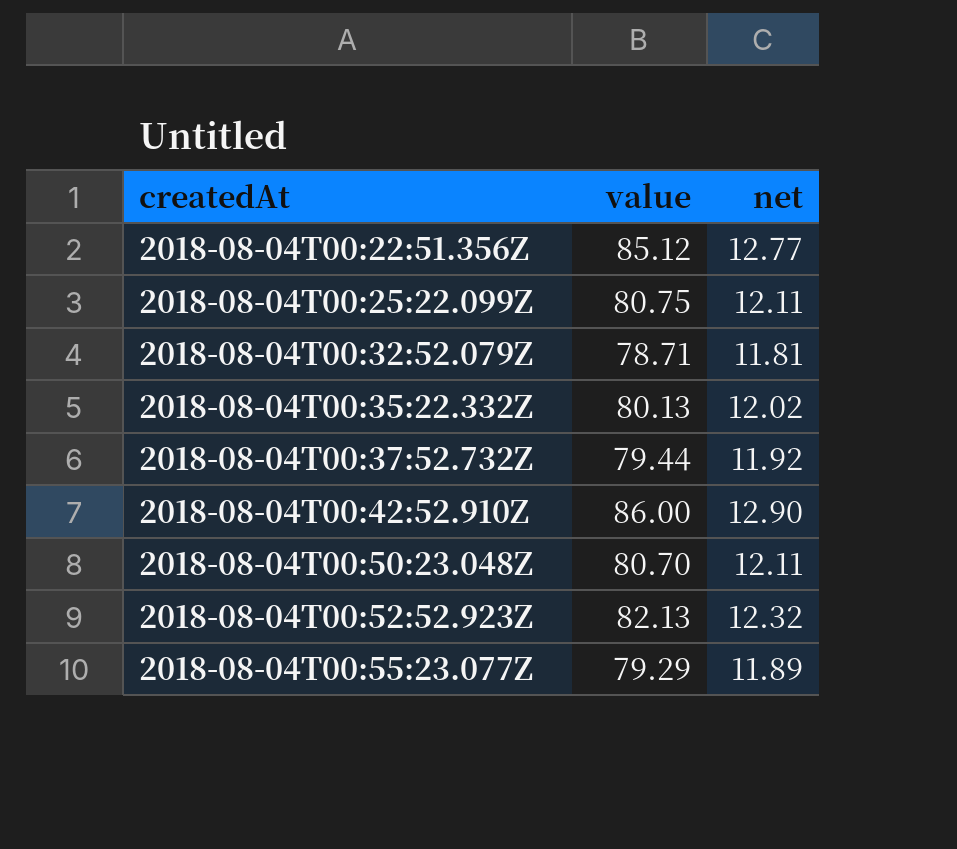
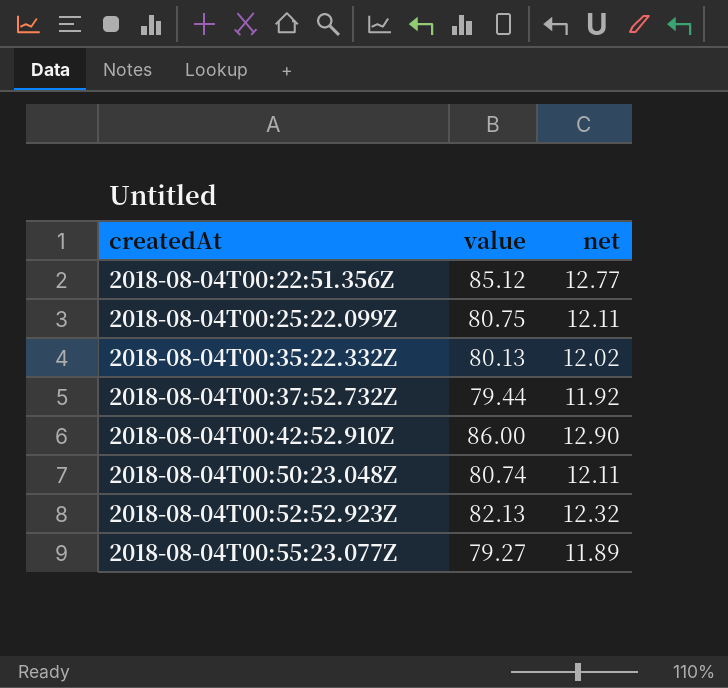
row 2018-08-04T00:32:52.079Z: 78.71 | 11.81 -> none
2018-08-04T00:50:23.048Z | value: 80.70 -> 80.74
2018-08-04T00:55:23.077Z | value: 79.29 -> 79.27

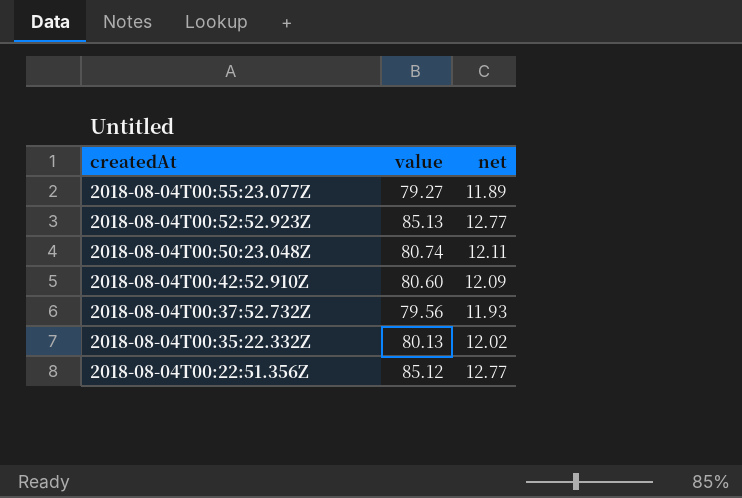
row order: createdAt ascending -> createdAt descending
row 2018-08-04T00:25:22.099Z: 80.75 | 12.11 -> none
2018-08-04T00:52:52.923Z | value: 82.13 -> 85.13
2018-08-04T00:52:52.923Z | net: 12.32 -> 12.77
2018-08-04T00:42:52.910Z | value: 86.00 -> 80.60
2018-08-04T00:42:52.910Z | net: 12.90 -> 12.09
2018-08-04T00:37:52.732Z | value: 79.44 -> 79.56
2018-08-04T00:37:52.732Z | net: 11.92 -> 11.93

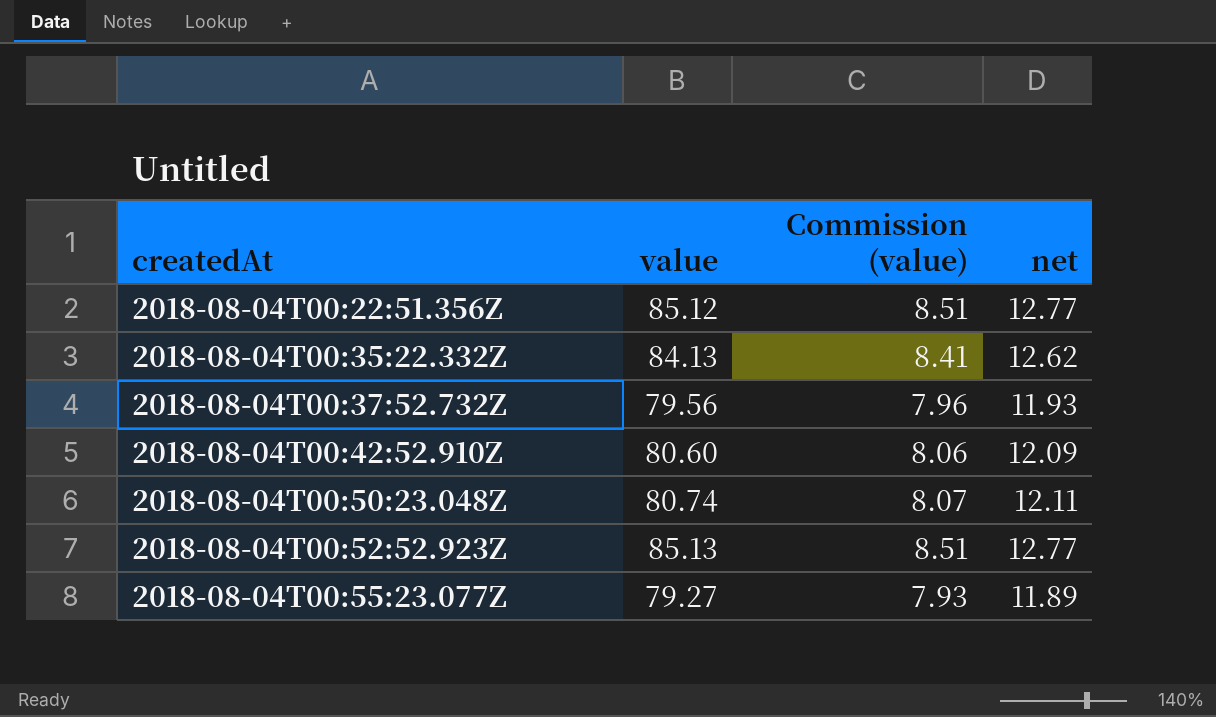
row order: createdAt descending -> createdAt ascending
column Commission (value) | formula: none -> [value] * 0.1
2018-08-04T00:35:22.332Z | value: 80.13 -> 84.13
2018-08-04T00:35:22.332Z | net: 12.02 -> 12.62

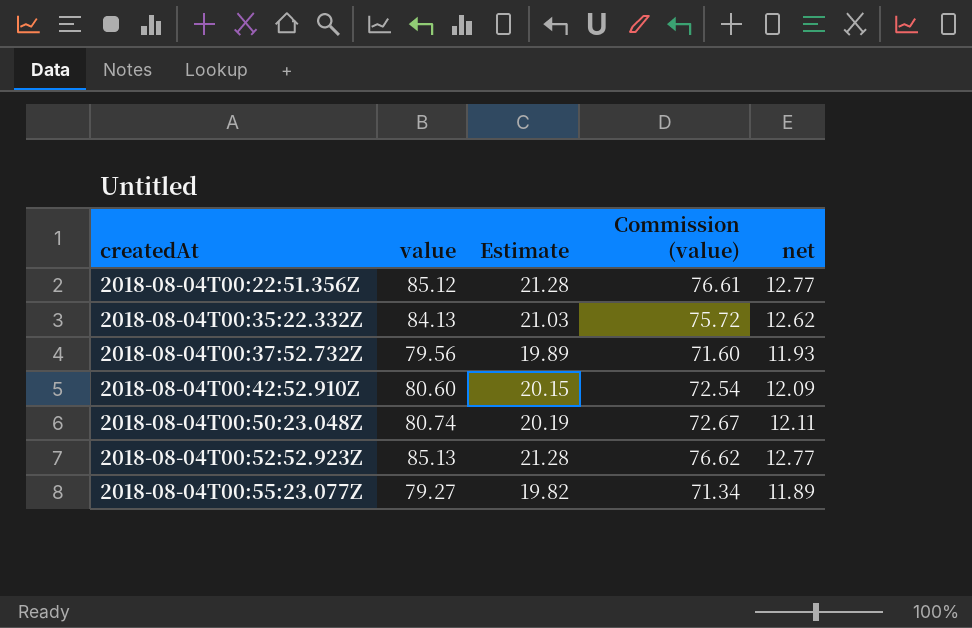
column Estimate | formula: none -> [value] * 0.25
column Commission (value) | formula: [value] * 0.1 -> [value] * 0.9

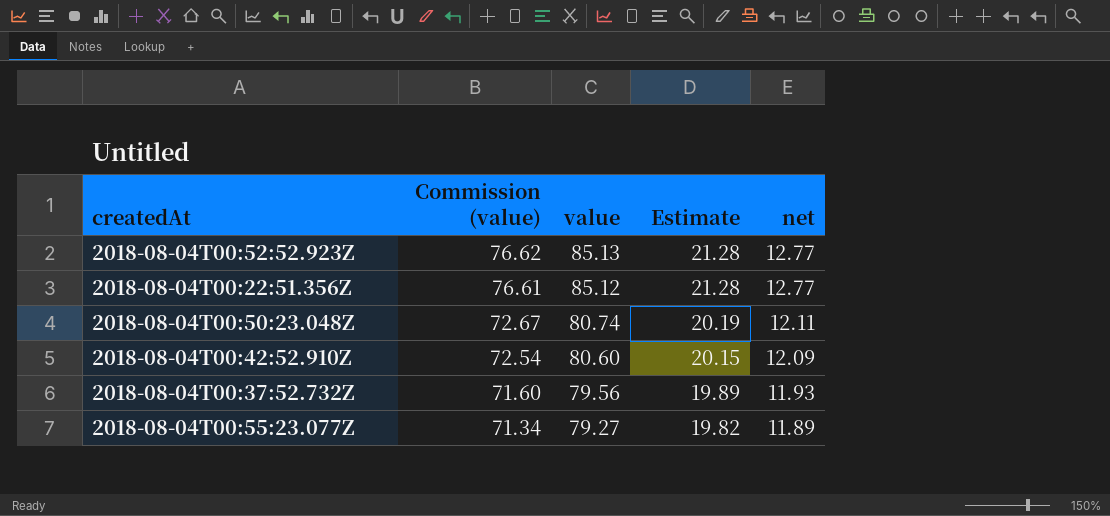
row order: createdAt ascending -> Commission (value) descending
column Commission (value) | position: 4 -> 2
row 2018-08-04T00:35:22.332Z: 84.13 | 21.03 | 75.72 | 12.62 -> none

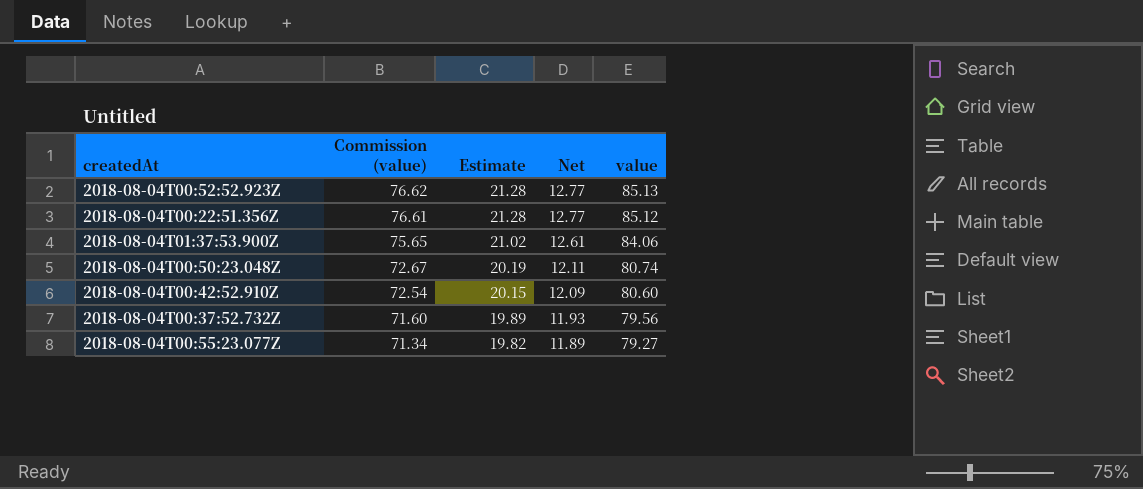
column name: net -> Net
column value | position: 3 -> 5
row 2018-08-04T01:37:53.900Z: none -> 75.65 | 21.02 | 12.61 | 84.06

